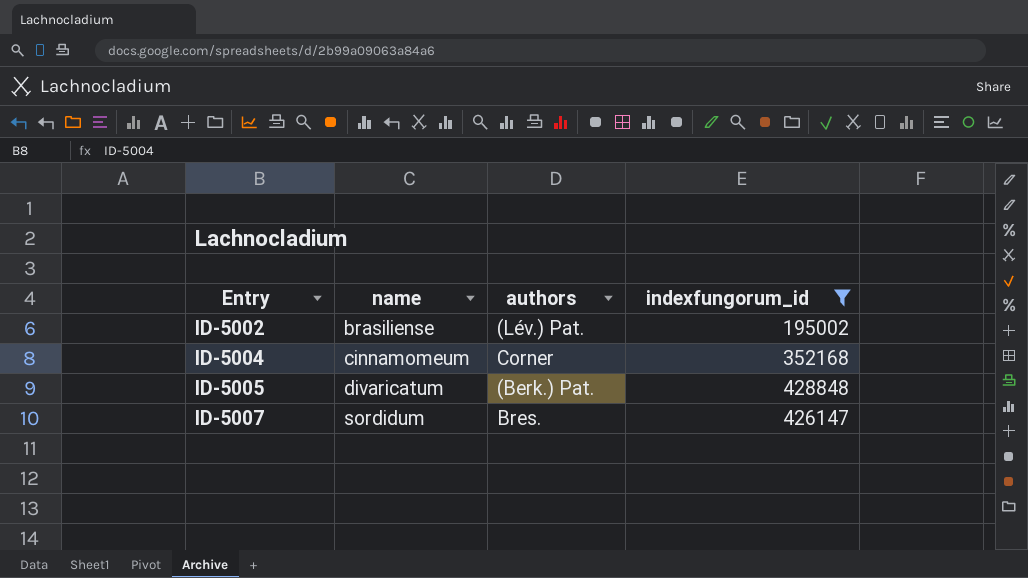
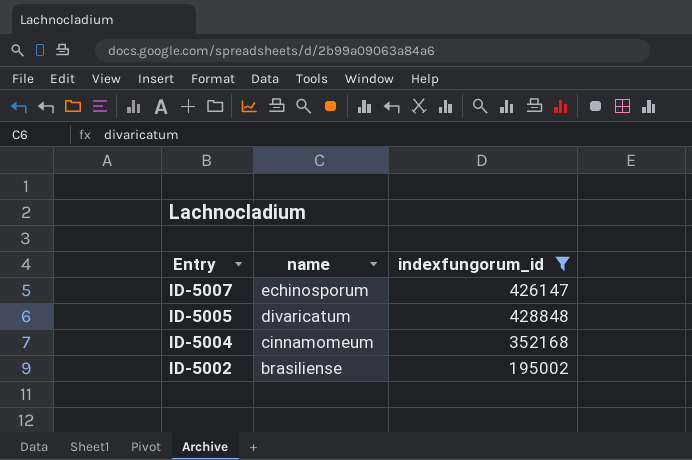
row order: Entry ascending -> Entry descending
column authors | position: 3 -> none
ID-5007 | name: sordidum -> echinosporum

